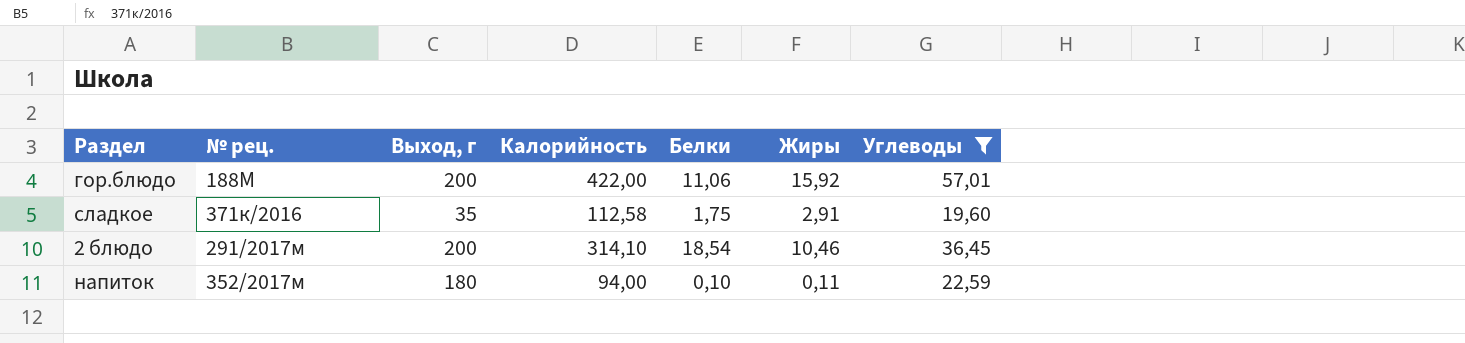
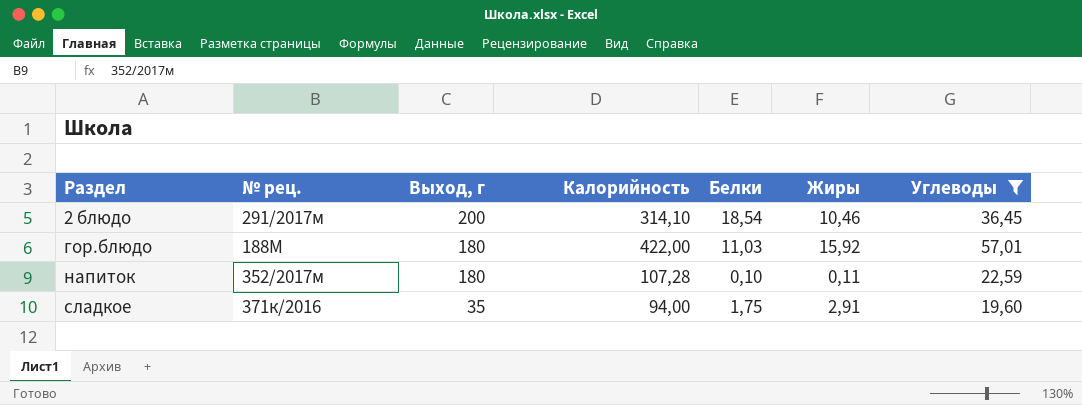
row order: none -> Раздел ascending
гор.блюдо | Выход, г: 200 -> 180
гор.блюдо | Белки: 11,06 -> 11,03
напиток | Калорийность: 94,00 -> 107,28
сладкое | Калорийность: 112,58 -> 94,00

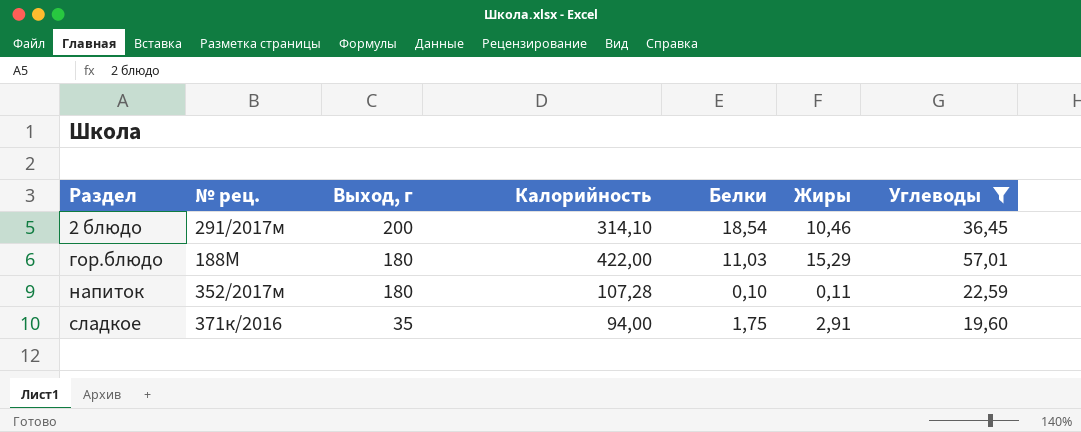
гор.блюдо | Жиры: 15,92 -> 15,29

